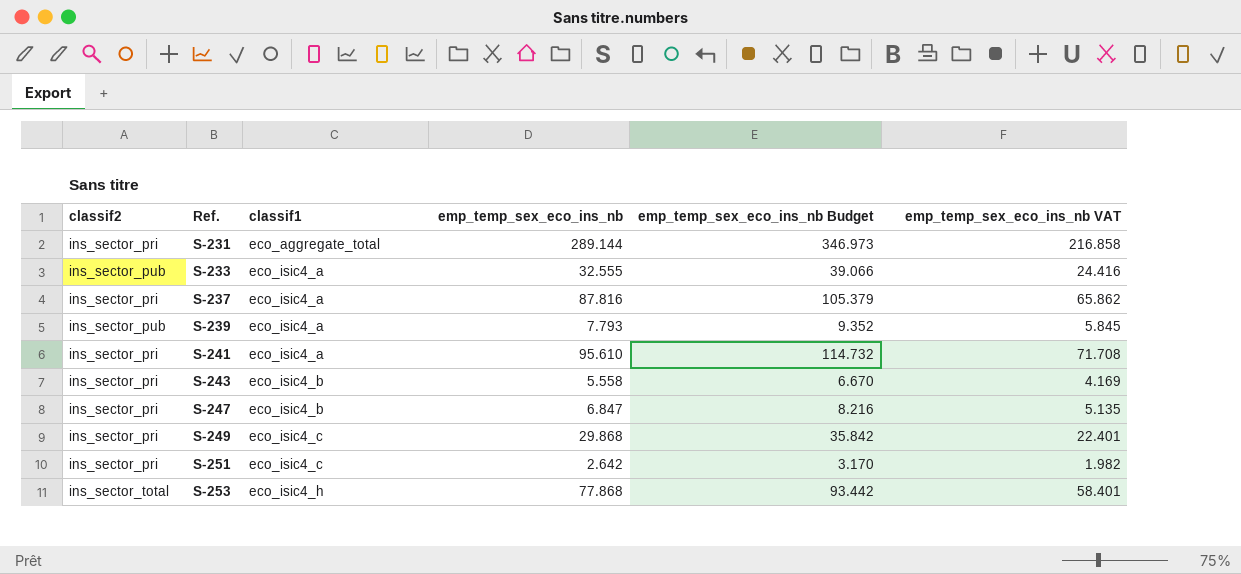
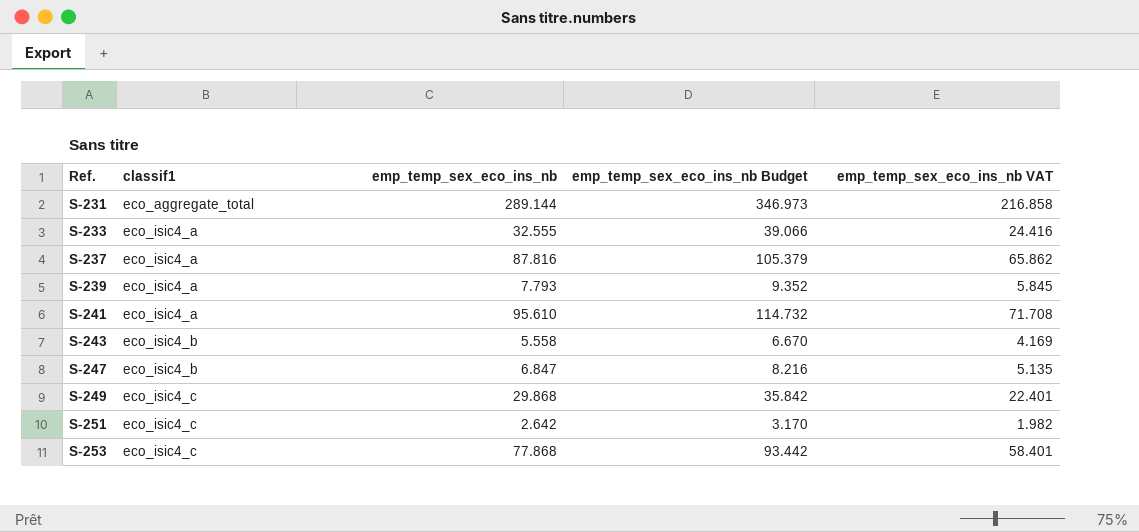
column classif2 | position: 1 -> none
S-253 | classif1: eco_isic4_h -> eco_isic4_c

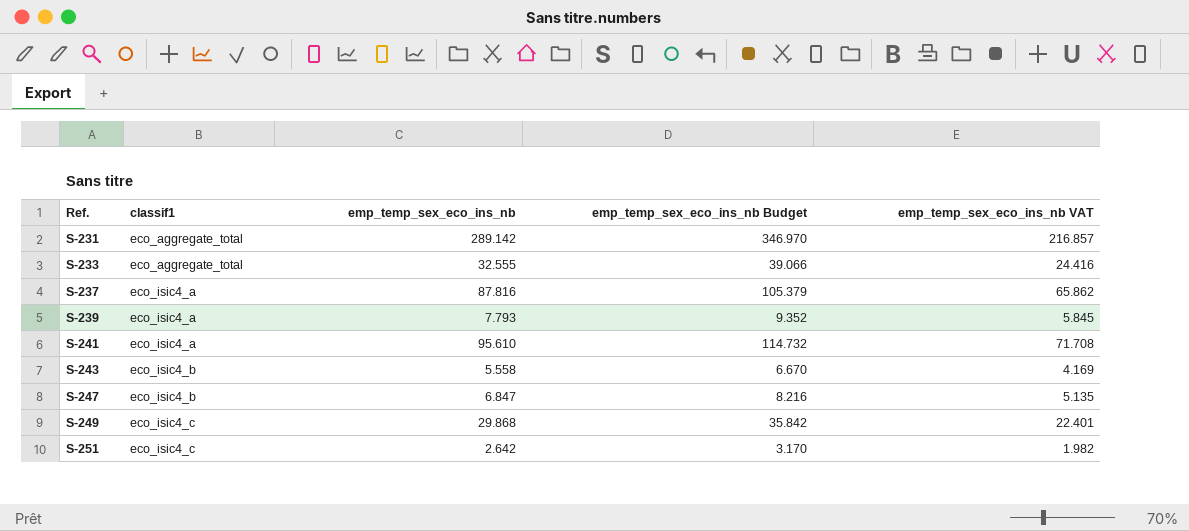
row S-253: eco_isic4_c | 77.868 | 93.442 | 58.401 -> none
S-231 | emp_temp_sex_eco_ins_nb: 289.144 -> 289.142
S-231 | emp_temp_sex_eco_ins_nb Budget: 346.973 -> 346.970
S-231 | emp_temp_sex_eco_ins_nb VAT: 216.858 -> 216.857
S-233 | classif1: eco_isic4_a -> eco_aggregate_total

